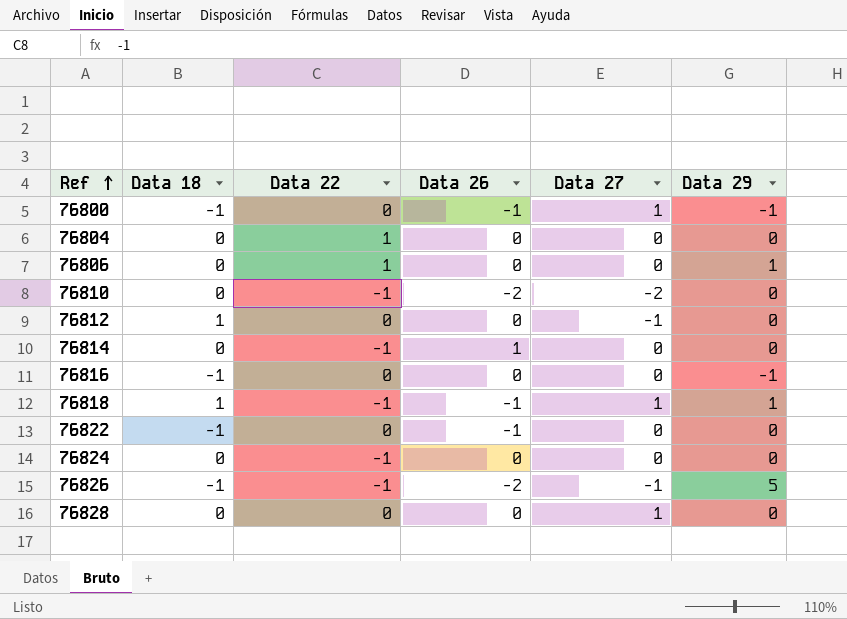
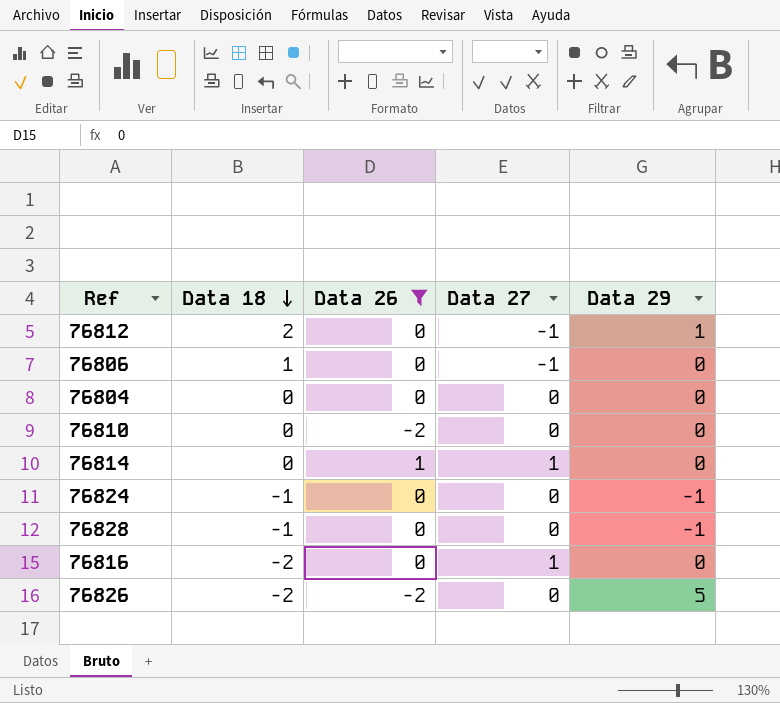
filter: none -> Data 26 != -1
row order: Ref ascending -> Data 18 descending
column Data 22 | position: 3 -> none
76812 | Data 18: 1 -> 2
76812 | Data 29: 0 -> 1
76806 | Data 18: 0 -> 1
76806 | Data 27: 0 -> -1
76806 | Data 29: 1 -> 0
76810 | Data 27: -2 -> 0
76814 | Data 27: 0 -> 1
76824 | Data 18: 0 -> -1
76824 | Data 29: 0 -> -1
76828 | Data 18: 0 -> -1
76828 | Data 27: 1 -> 0
76828 | Data 29: 0 -> -1
76816 | Data 18: -1 -> -2
76816 | Data 27: 0 -> 1
76816 | Data 29: -1 -> 0
76826 | Data 18: -1 -> -2
76826 | Data 27: -1 -> 0

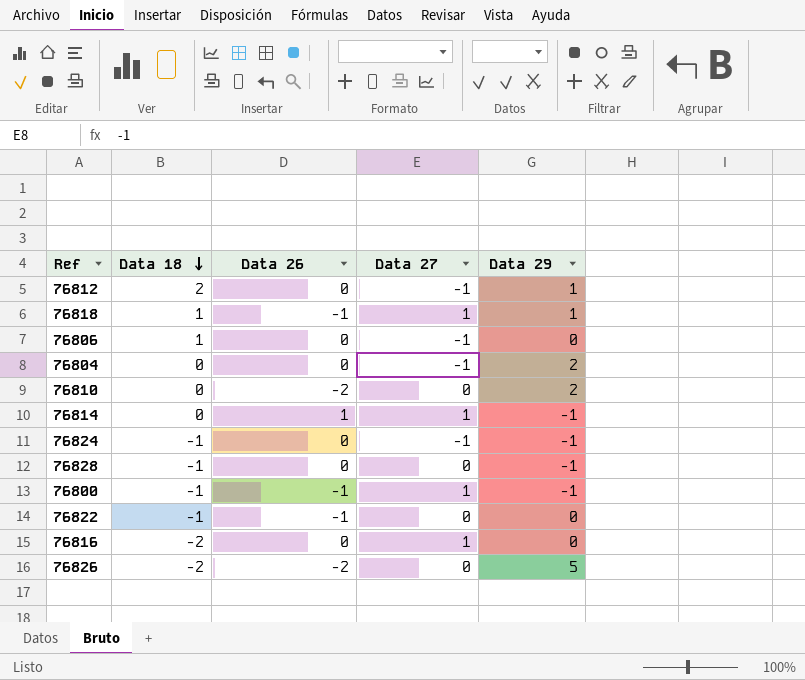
filter: Data 26 != -1 -> none
76804 | Data 27: 0 -> -1
76804 | Data 29: 0 -> 2
76810 | Data 29: 0 -> 2
76814 | Data 29: 0 -> -1
76824 | Data 27: 0 -> -1

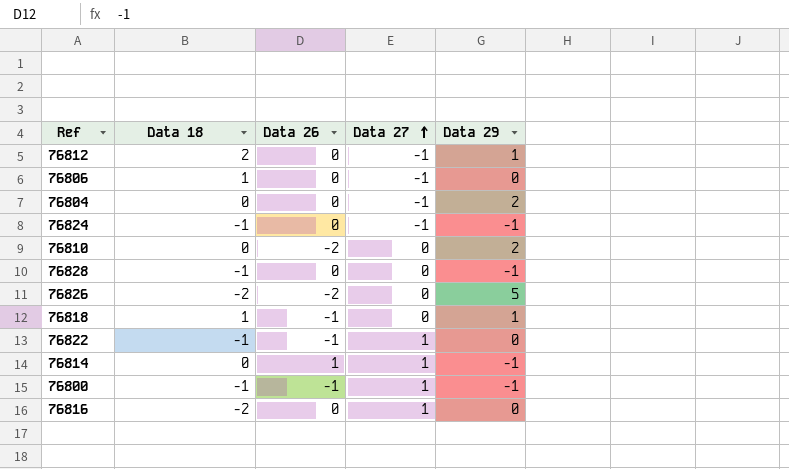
row order: Data 18 descending -> Data 27 ascending
76818 | Data 27: 1 -> 0
76822 | Data 27: 0 -> 1

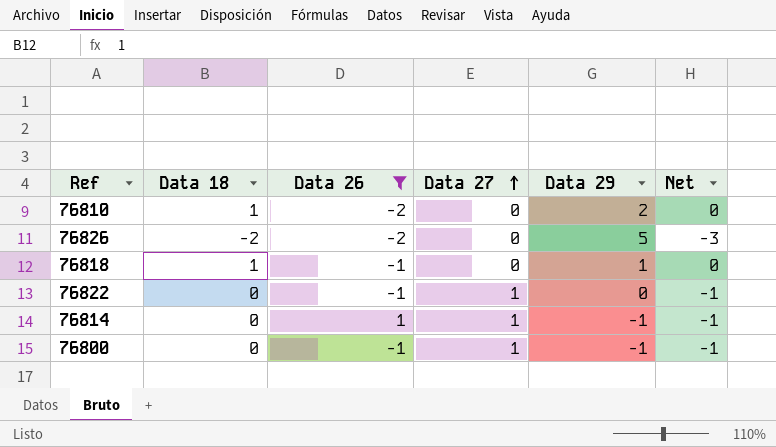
filter: none -> Data 26 != 0
column Net | formula: none -> [Data 18] - 1
76810 | Data 18: 0 -> 1
76822 | Data 18: -1 -> 0
76800 | Data 18: -1 -> 0

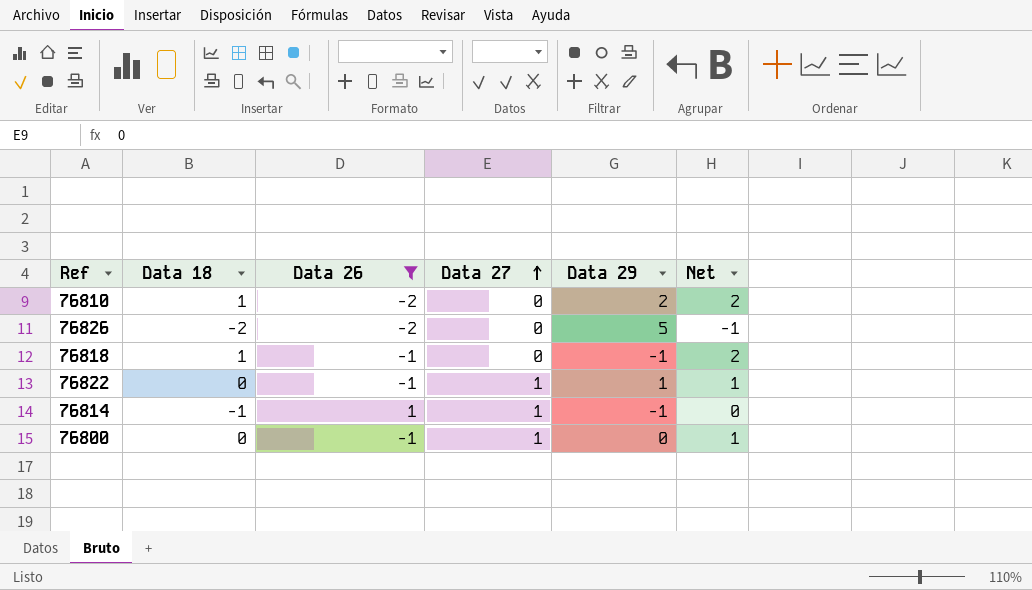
column Net | formula: [Data 18] - 1 -> [Data 18] + 1
76818 | Data 29: 1 -> -1
76822 | Data 29: 0 -> 1
76814 | Data 18: 0 -> -1
76800 | Data 29: -1 -> 0

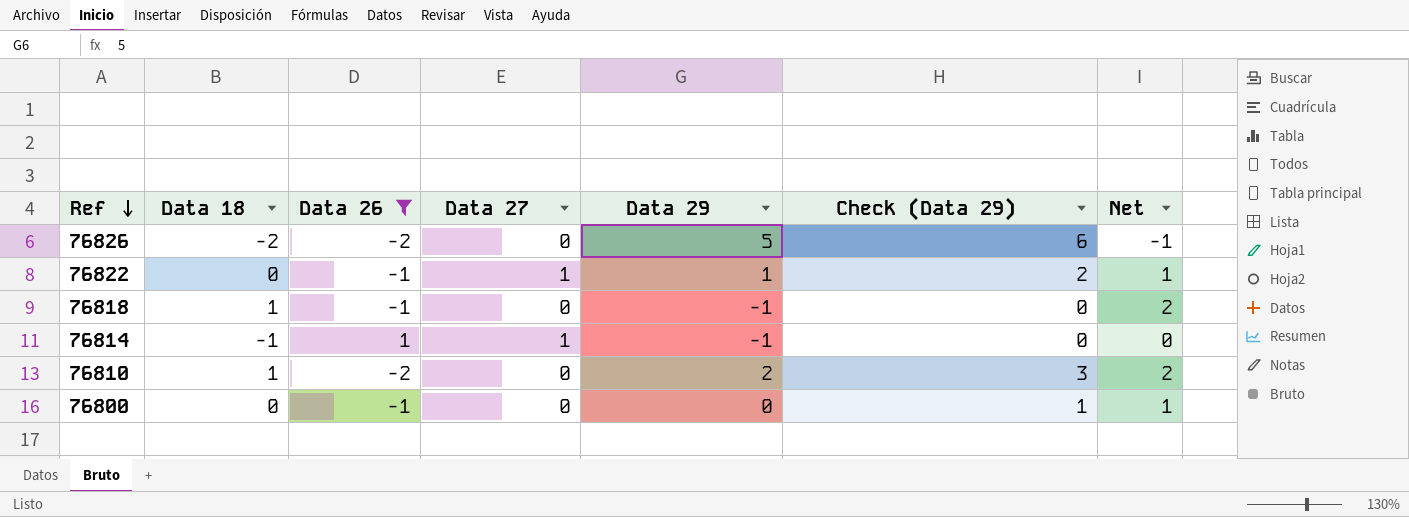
row order: Data 27 ascending -> Ref descending
column Check (Data 29) | formula: none -> [Data 29] + 1
76800 | Data 27: 1 -> 0

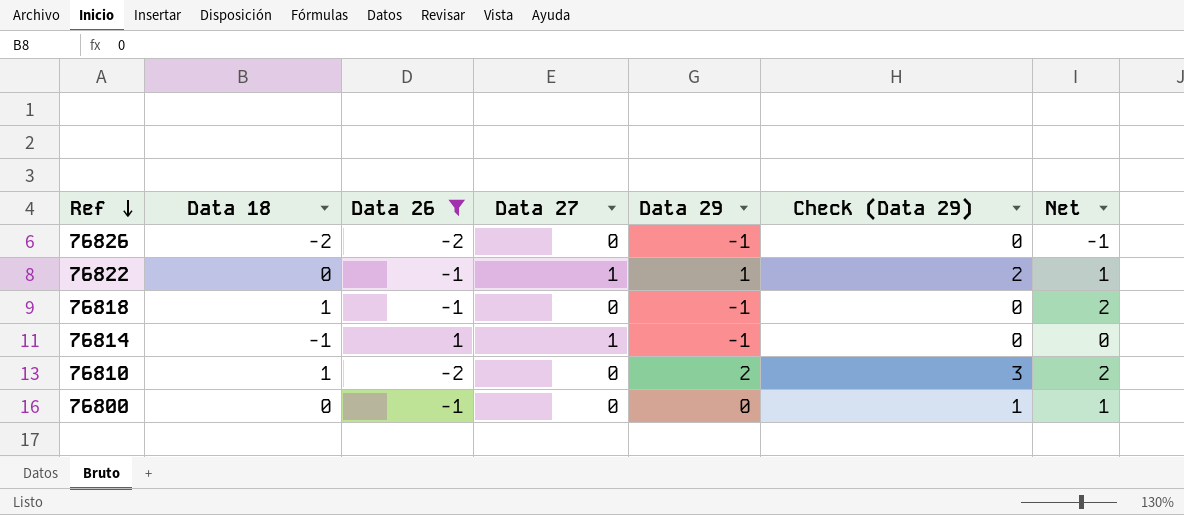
76826 | Data 29: 5 -> -1
76826 | Check (Data 29): 6 -> 0

